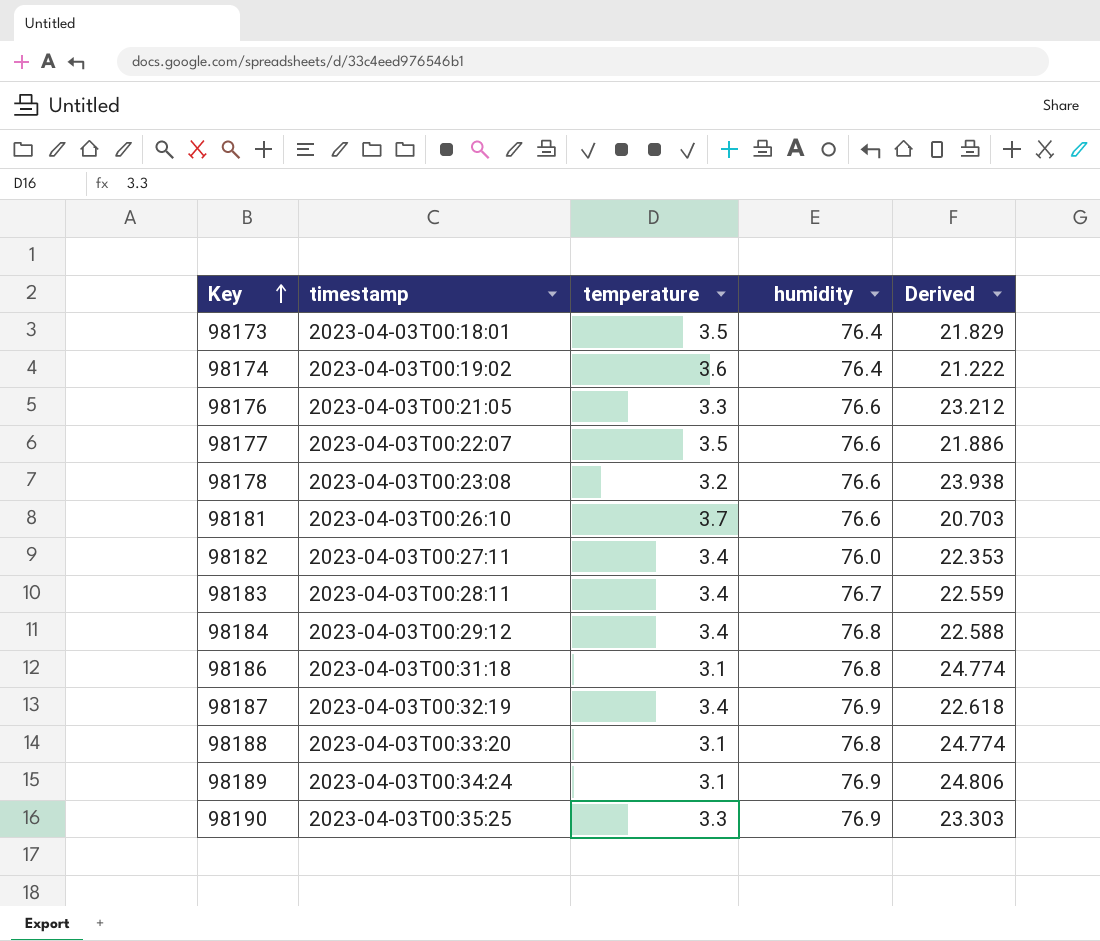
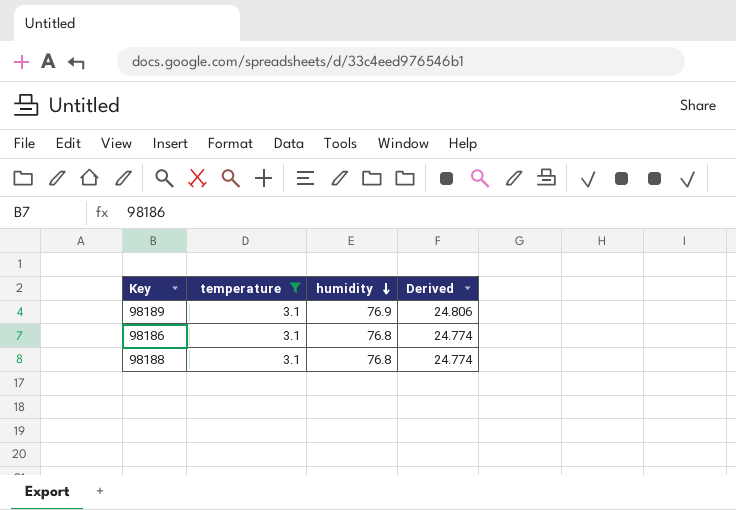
filter: none -> temperature = 3.1
row order: Key ascending -> humidity descending
column timestamp | position: 2 -> none

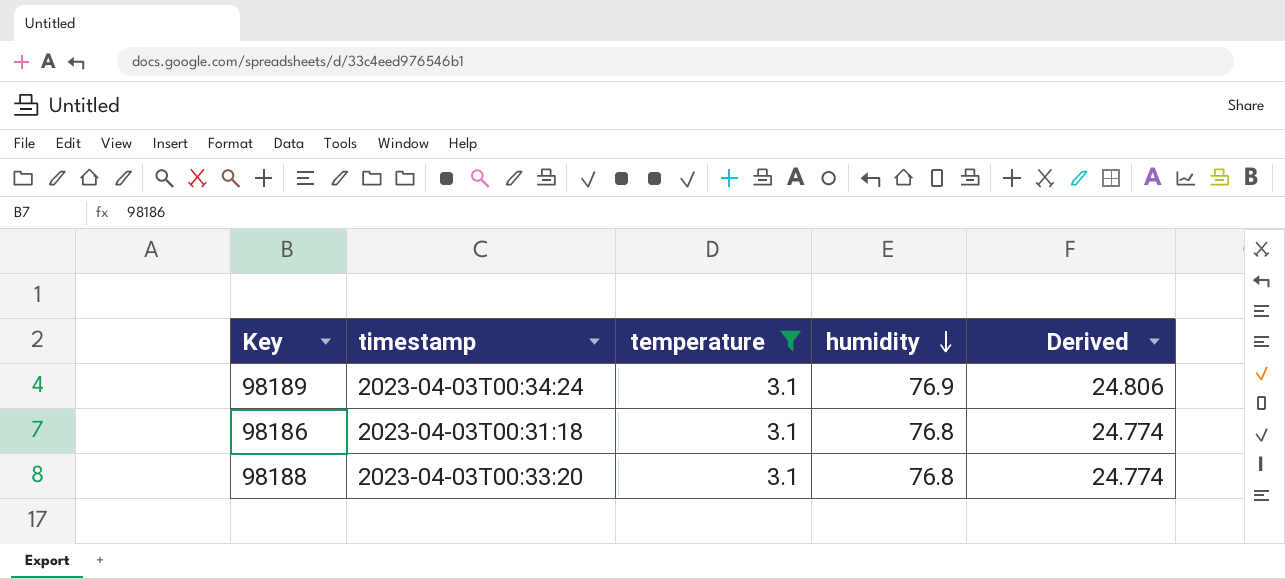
column timestamp | position: none -> 2

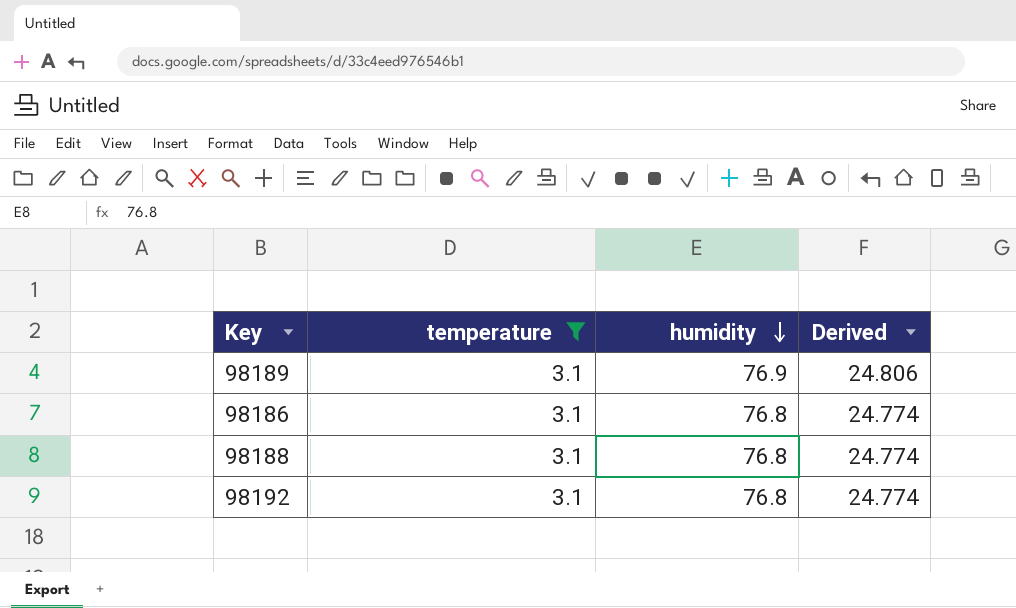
column timestamp | position: 2 -> none
row 98192: none -> 3.1 | 76.8 | 24.774

